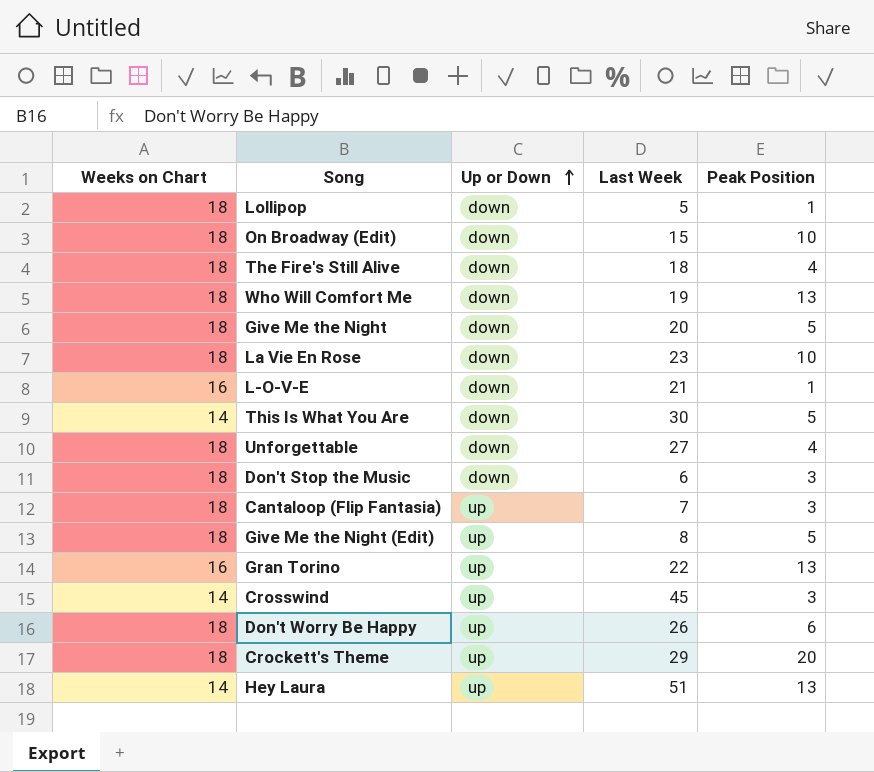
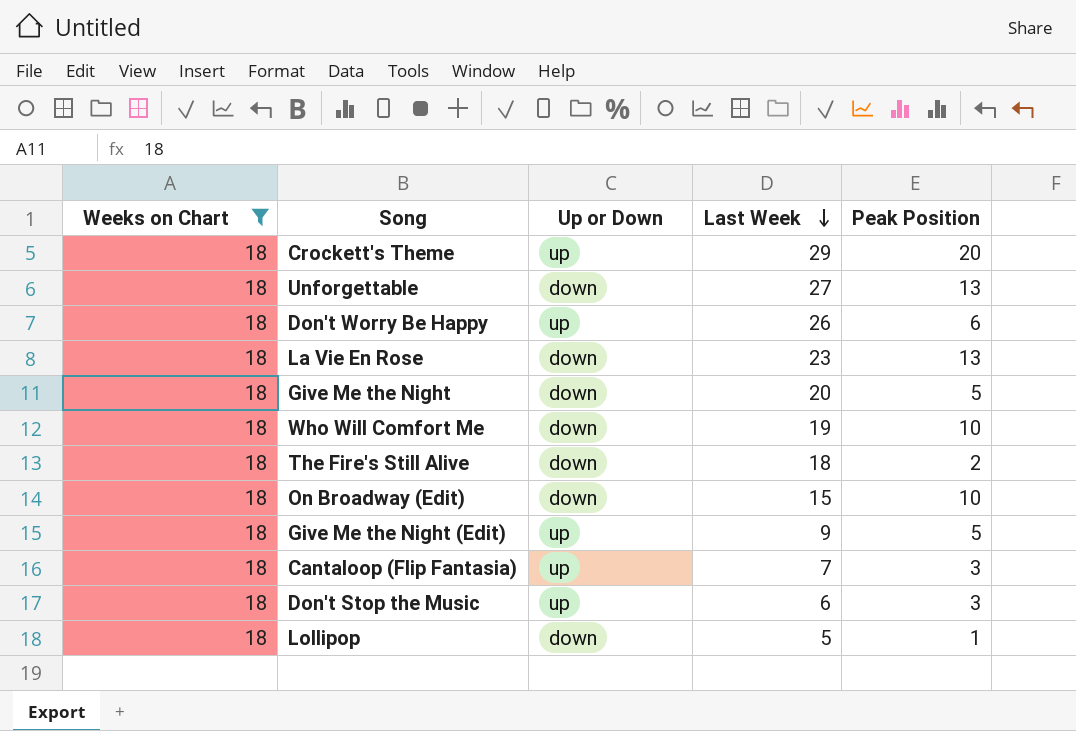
filter: none -> Weeks on Chart = 18
row order: Up or Down ascending -> Last Week descending
Unforgettable | Peak Position: 4 -> 13
La Vie En Rose | Peak Position: 10 -> 13
Who Will Comfort Me | Peak Position: 13 -> 10
The Fire's Still Alive | Peak Position: 4 -> 2
Give Me the Night (Edit) | Last Week: 8 -> 9
Don't Stop the Music | Up or Down: down -> up

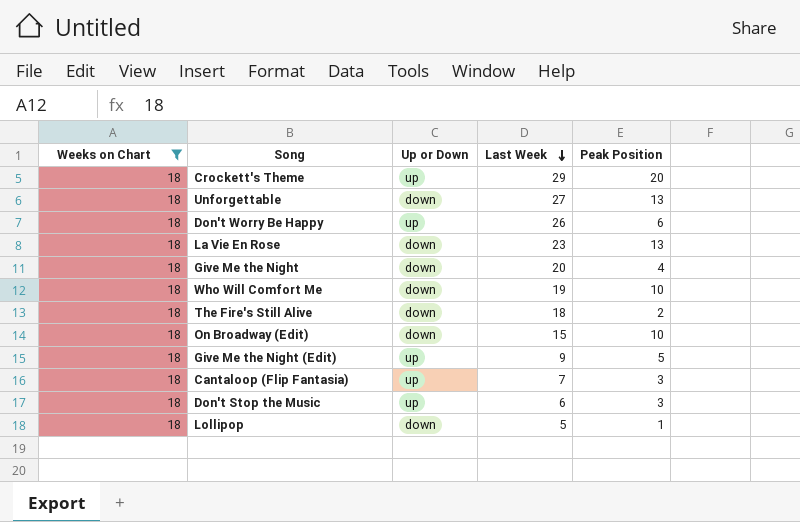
Give Me the Night | Peak Position: 5 -> 4

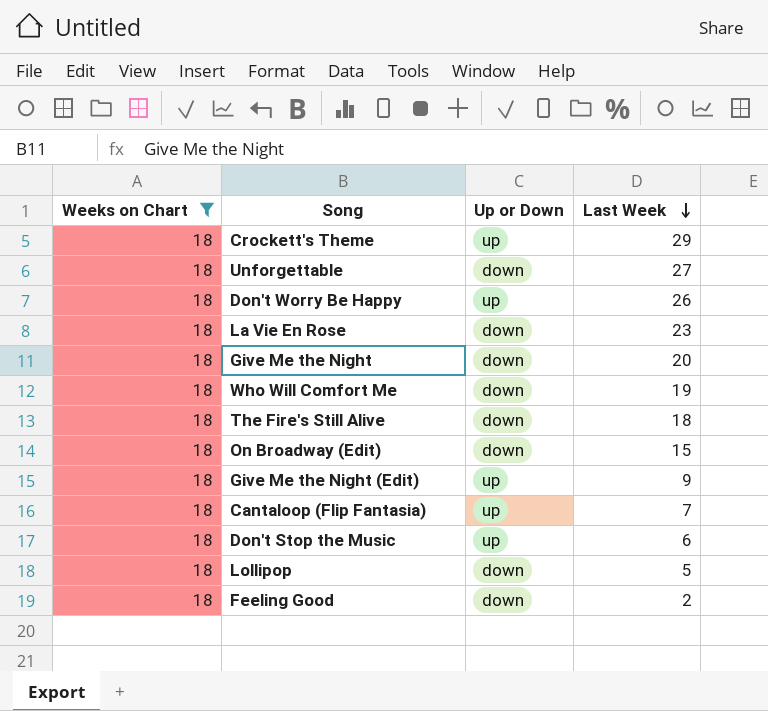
column Peak Position | position: 5 -> none
row Feeling Good: none -> 18 | down | 2

